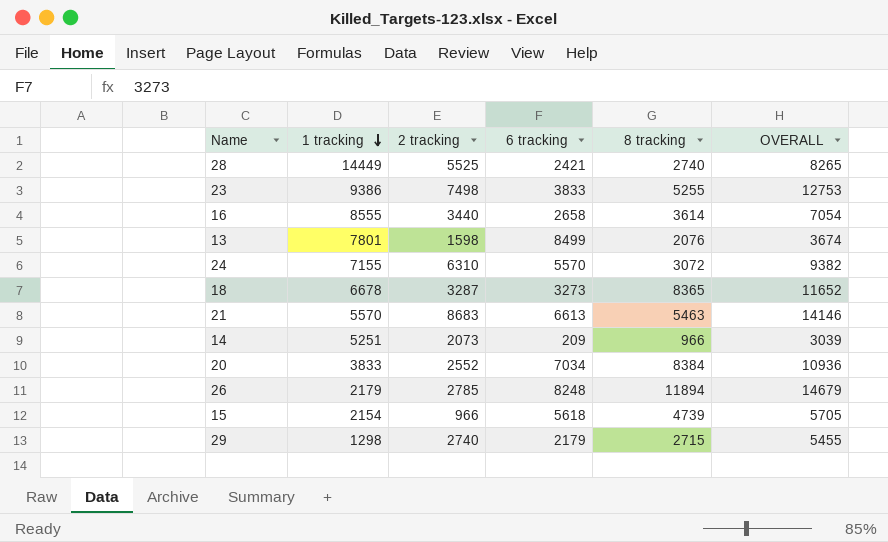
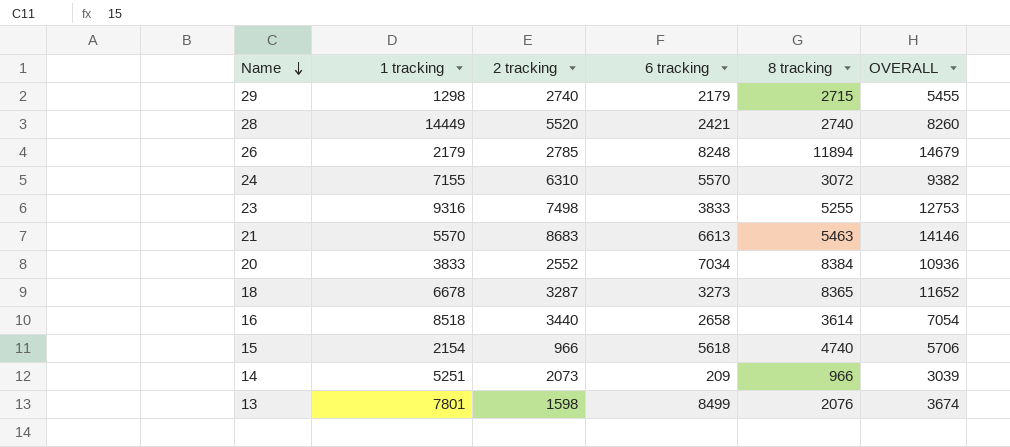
row order: 1 tracking descending -> Name descending
28 | 2 tracking: 5525 -> 5520
28 | OVERALL: 8265 -> 8260
23 | 1 tracking: 9386 -> 9316
16 | 1 tracking: 8555 -> 8518
15 | 8 tracking: 4739 -> 4740
15 | OVERALL: 5705 -> 5706

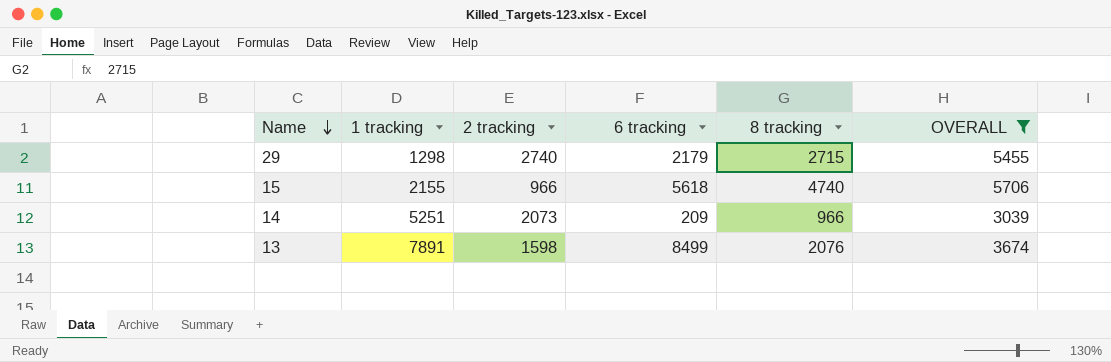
filter: none -> OVERALL <= 5706
15 | 1 tracking: 2154 -> 2155
13 | 1 tracking: 7801 -> 7891

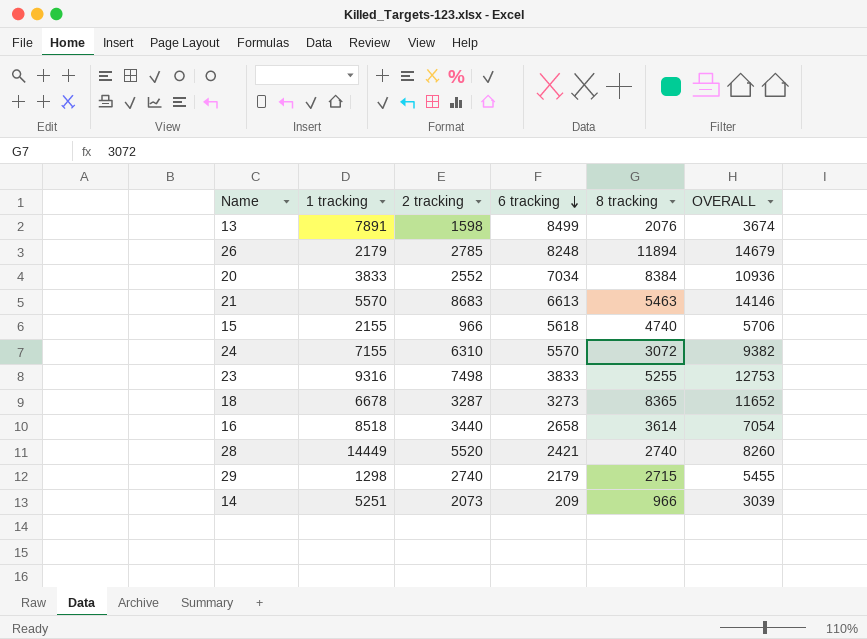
filter: OVERALL <= 5706 -> none
row order: Name descending -> 6 tracking descending

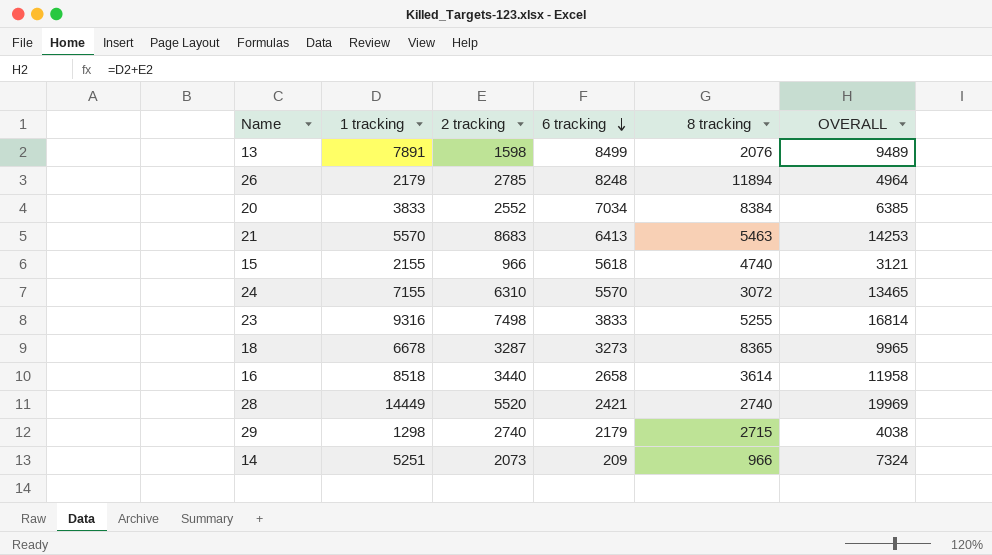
column OVERALL | formula: [2 tracking] + [8 tracking] -> [1 tracking] + [2 tracking]
21 | 6 tracking: 6613 -> 6413

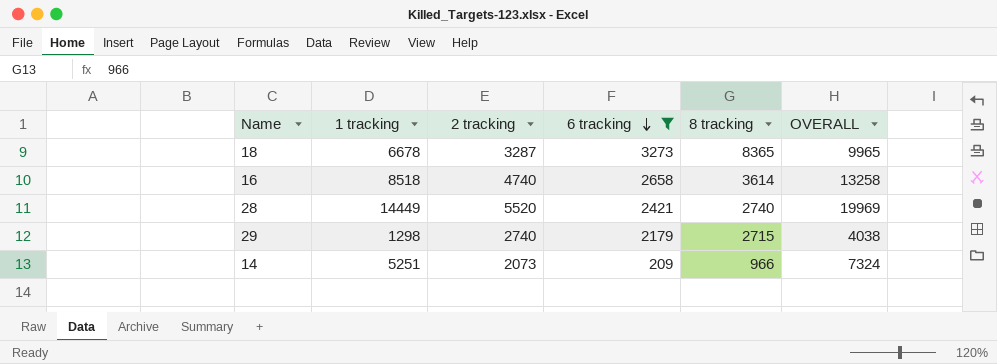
filter: none -> 6 tracking <= 3273
16 | 2 tracking: 3440 -> 4740
16 | OVERALL: 11958 -> 13258

